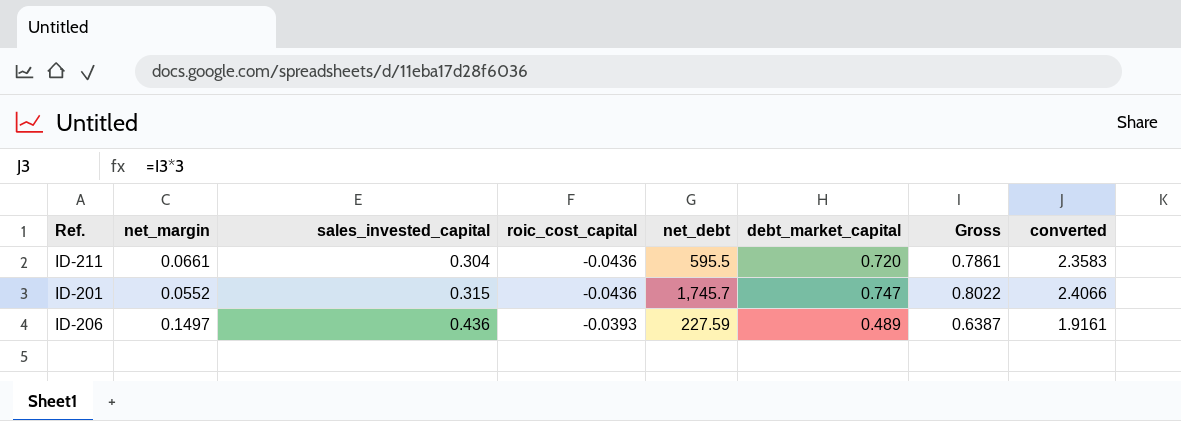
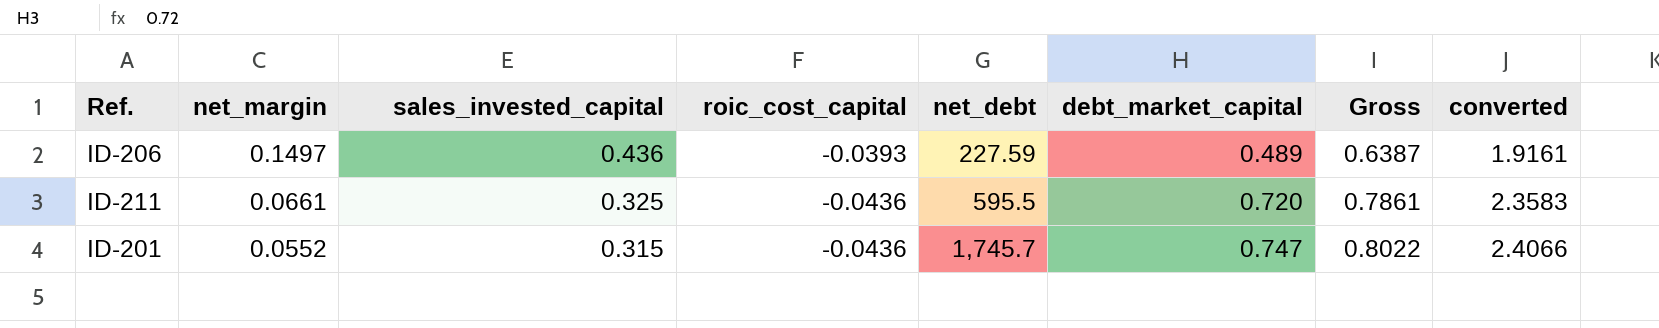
row order: sales_invested_capital ascending -> net_margin descending
ID-211 | sales_invested_capital: 0.304 -> 0.325

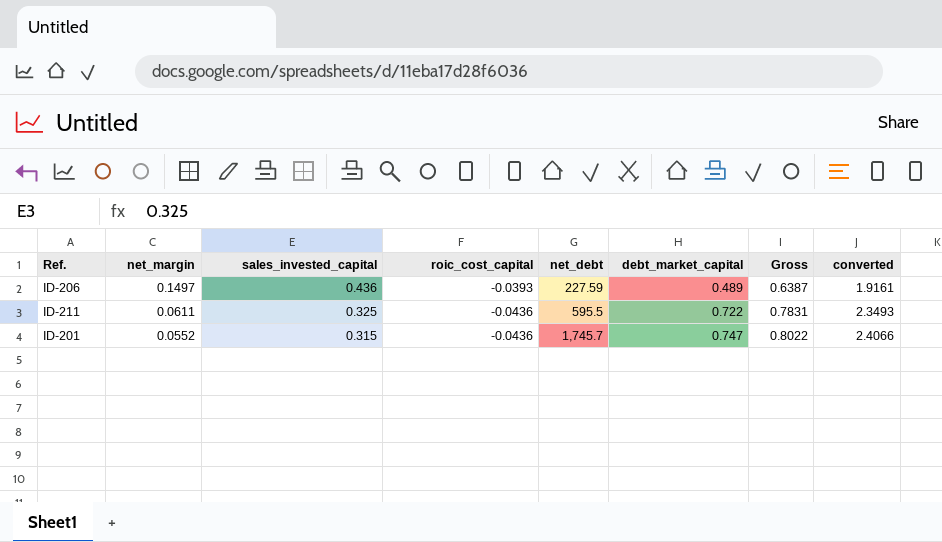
ID-211 | net_margin: 0.0661 -> 0.0611
ID-211 | debt_market_capital: 0.720 -> 0.722
ID-211 | Gross: 0.7861 -> 0.7831
ID-211 | converted: 2.3583 -> 2.3493

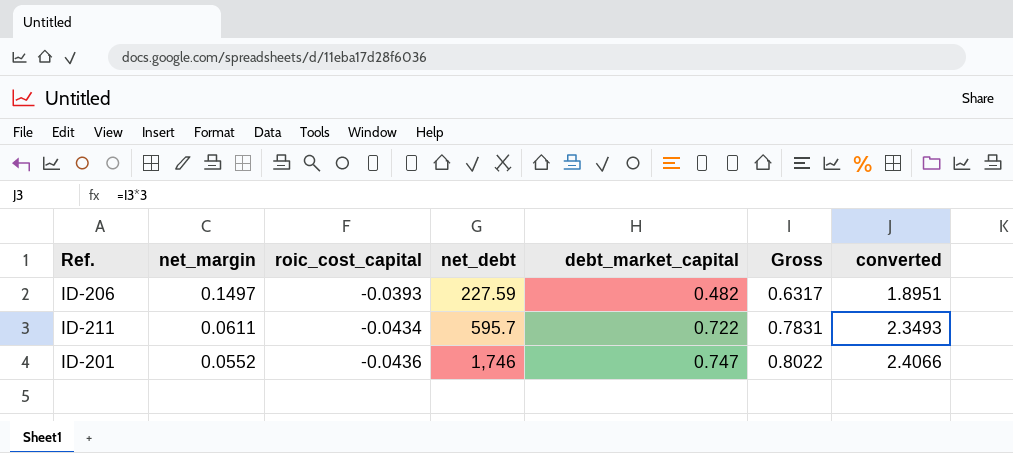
column sales_invested_capital | position: 3 -> none
ID-206 | debt_market_capital: 0.489 -> 0.482
ID-206 | Gross: 0.6387 -> 0.6317
ID-206 | converted: 1.9161 -> 1.8951
ID-211 | roic_cost_capital: -0.0436 -> -0.0434
ID-211 | net_debt: 595.5 -> 595.7
ID-201 | net_debt: 1,745.7 -> 1,746

